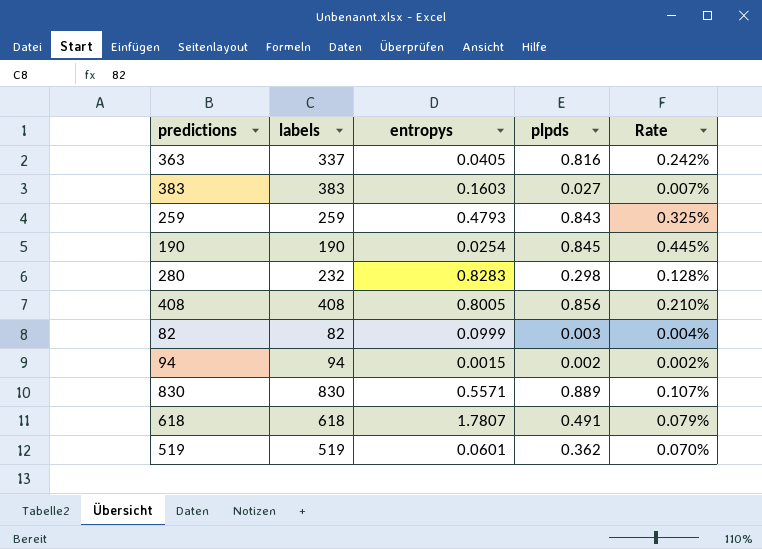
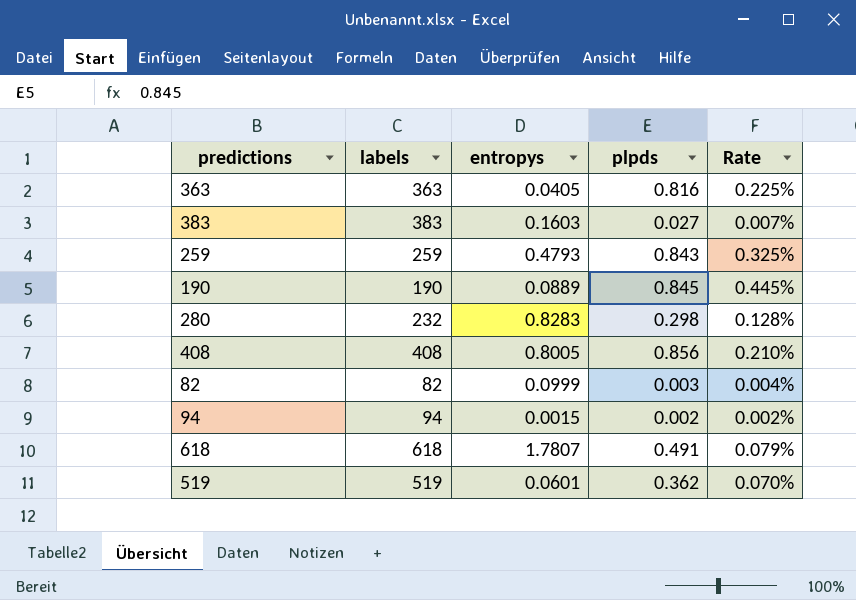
row 830: 830 | 0.5571 | 0.889 | 0.107% -> none
363 | labels: 337 -> 363
363 | Rate: 0.242% -> 0.225%
190 | entropys: 0.0254 -> 0.0889

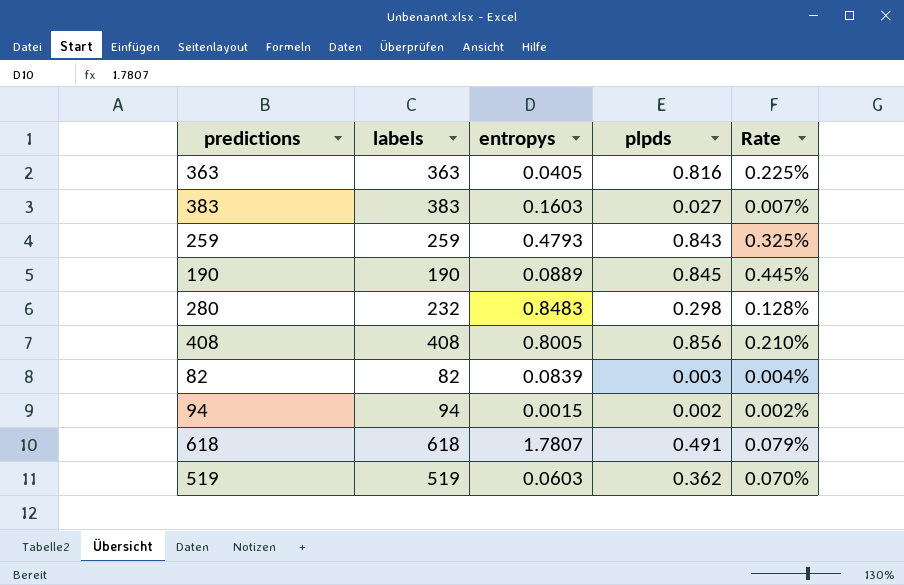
280 | entropys: 0.8283 -> 0.8483
82 | entropys: 0.0999 -> 0.0839
519 | entropys: 0.0601 -> 0.0603

